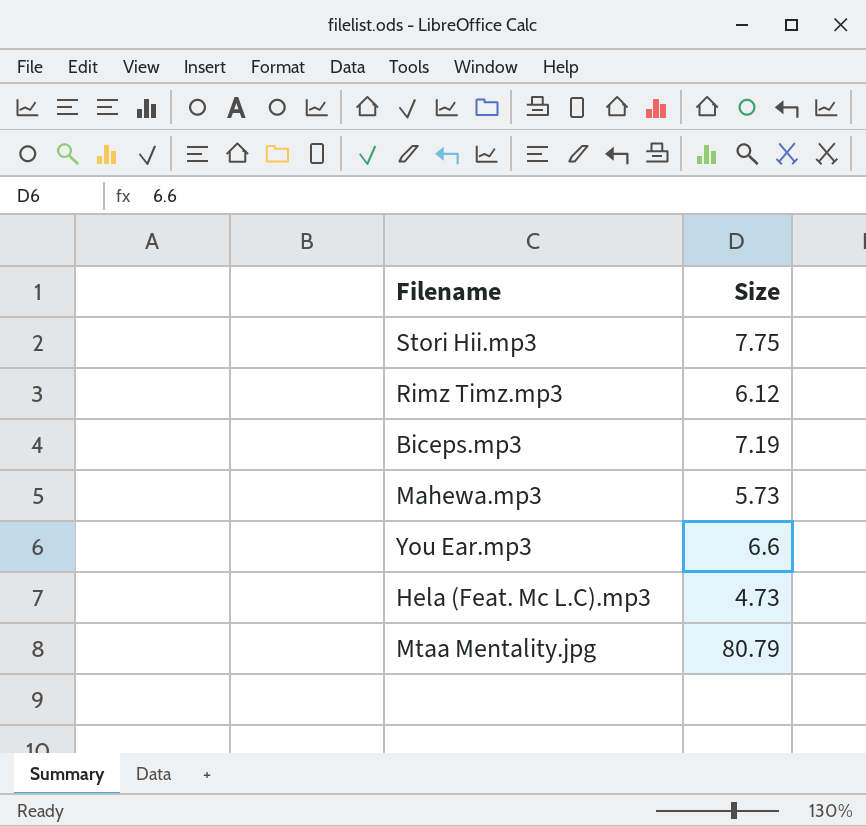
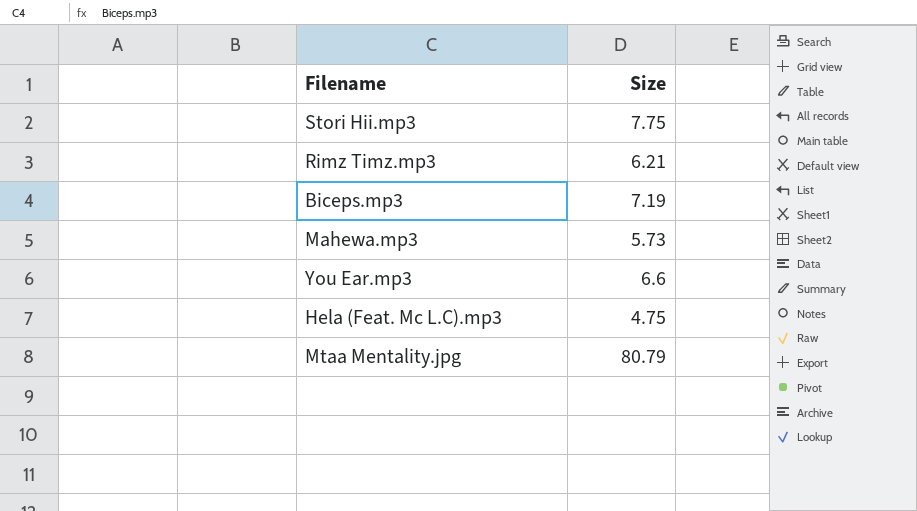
Rimz Timz.mp3 | Size: 6.12 -> 6.21
Hela (Feat. Mc L.C).mp3 | Size: 4.73 -> 4.75

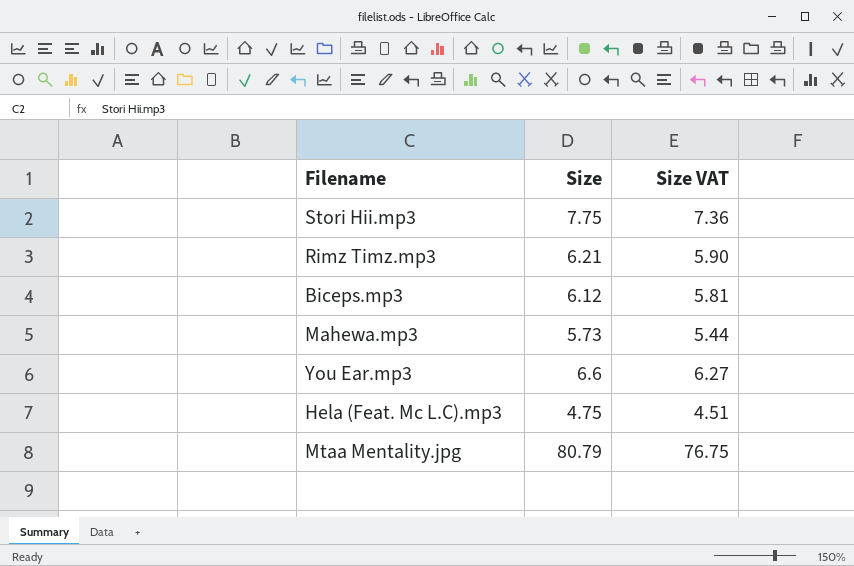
column Size VAT | formula: none -> [Size] * 0.95
Biceps.mp3 | Size: 7.19 -> 6.12

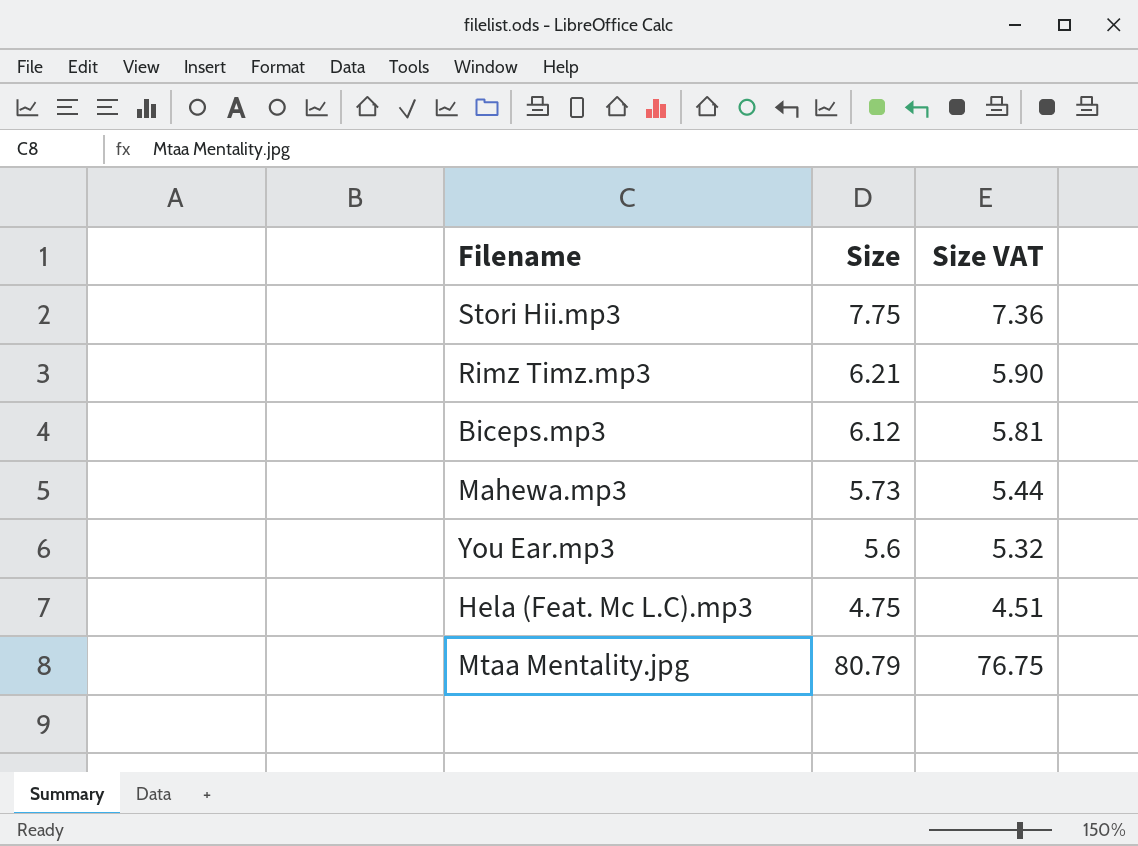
You Ear.mp3 | Size: 6.6 -> 5.6
You Ear.mp3 | Size VAT: 6.27 -> 5.32

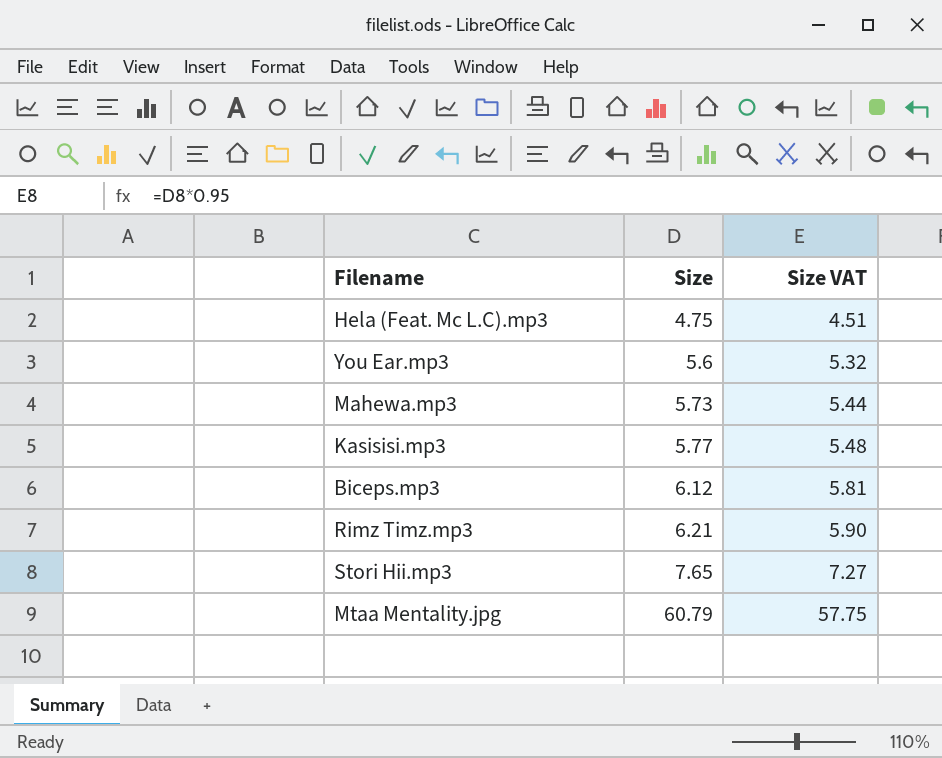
row order: none -> Size ascending
row Kasisisi.mp3: none -> 5.77 | 5.48
Stori Hii.mp3 | Size: 7.75 -> 7.65
Stori Hii.mp3 | Size VAT: 7.36 -> 7.27
Mtaa Mentality.jpg | Size: 80.79 -> 60.79
Mtaa Mentality.jpg | Size VAT: 76.75 -> 57.75

